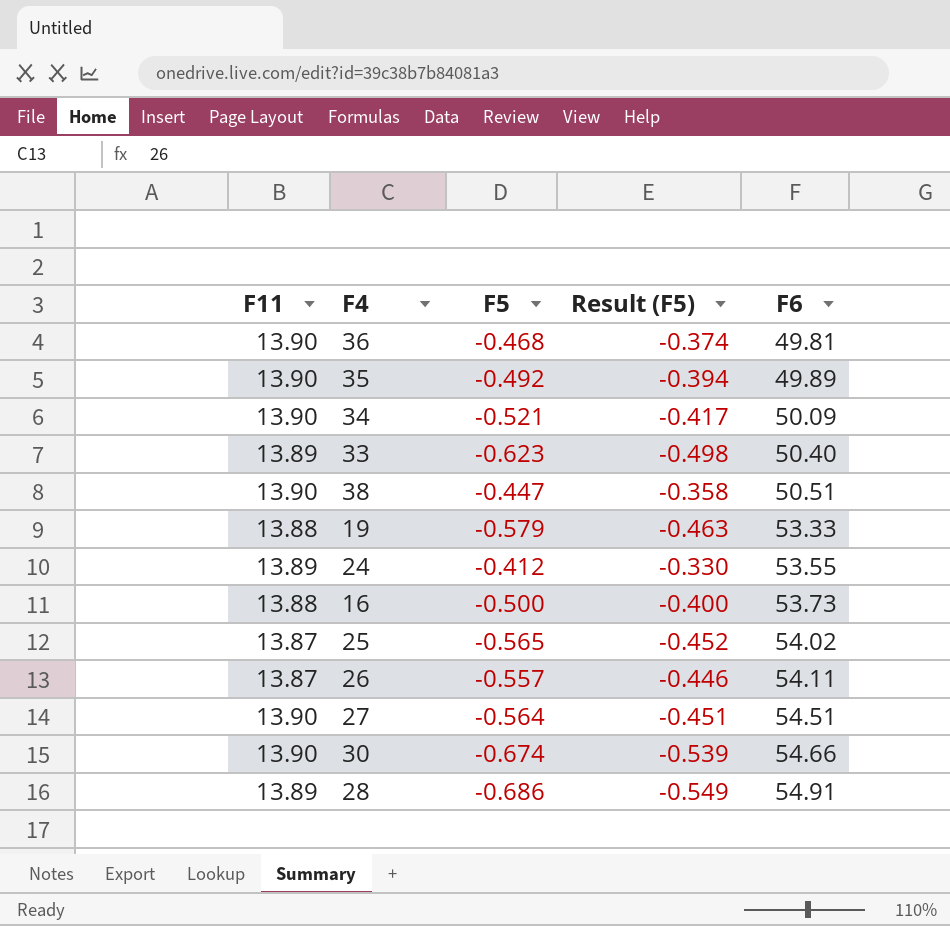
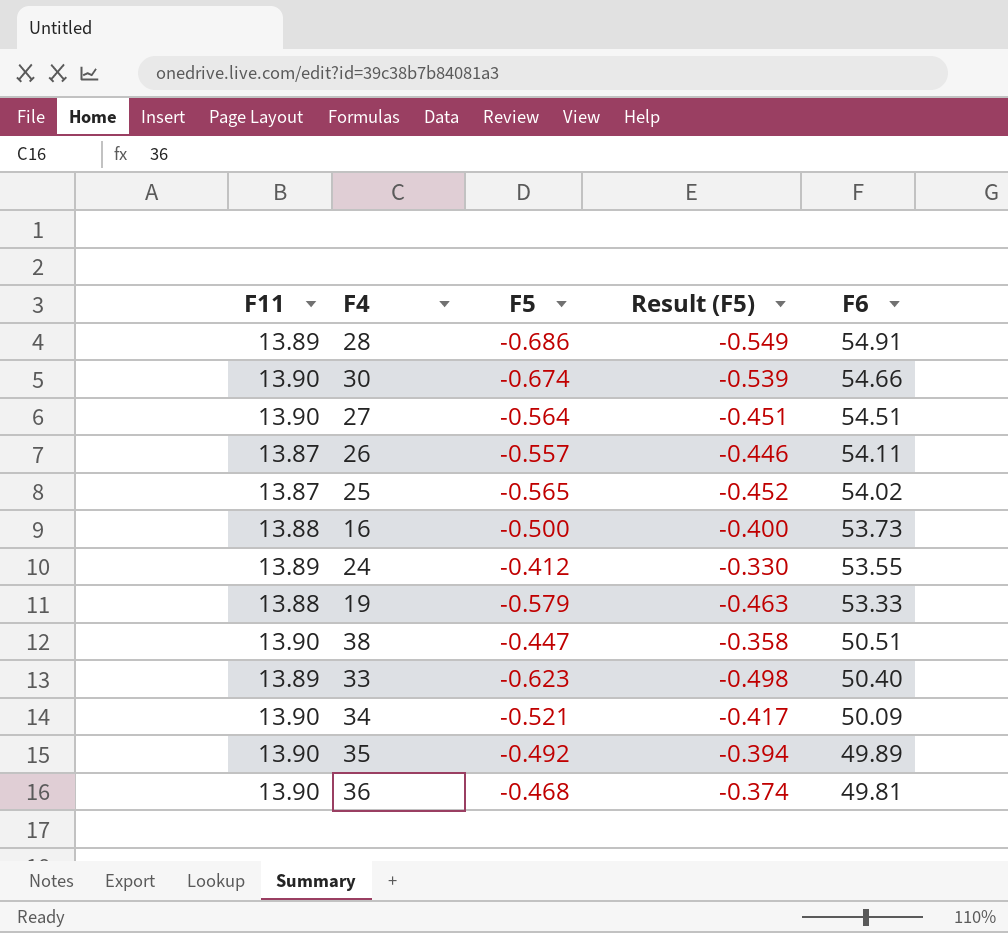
row order: F6 ascending -> F6 descending

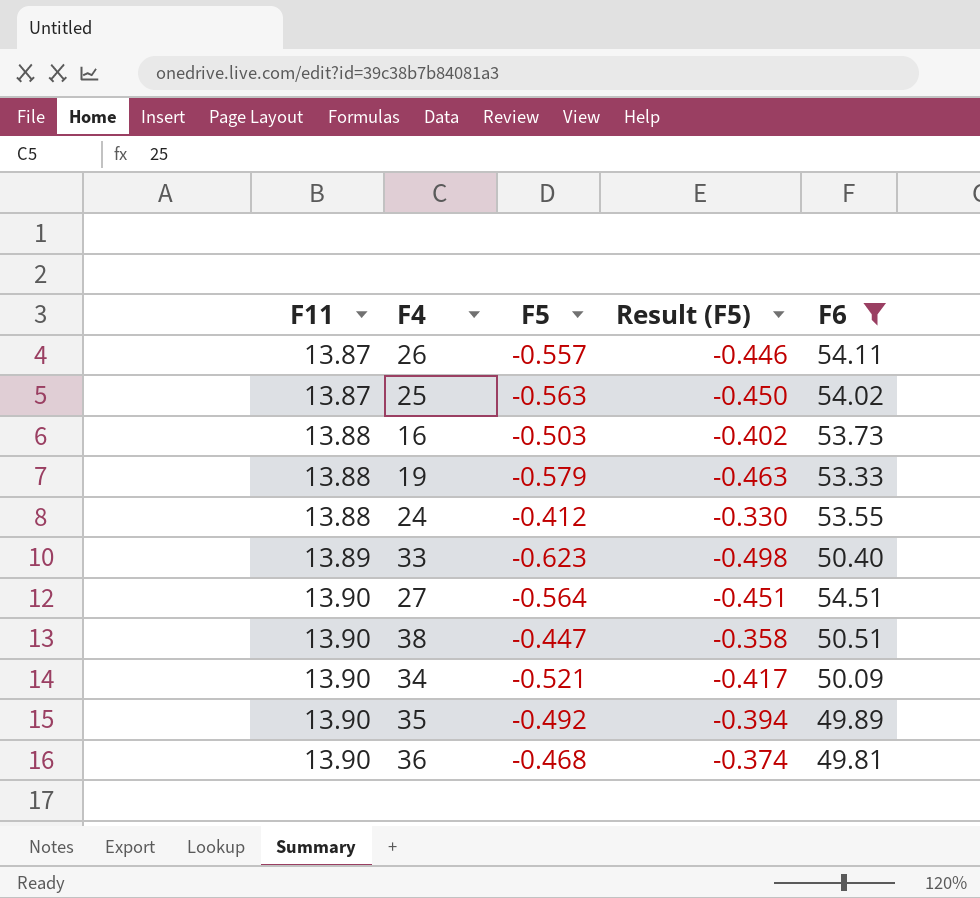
filter: none -> F6 <= 54.51
row order: F6 descending -> F11 ascending
25 | F5: -0.565 -> -0.563
25 | Result (F5): -0.452 -> -0.450
16 | F5: -0.500 -> -0.503
16 | Result (F5): -0.400 -> -0.402
24 | F11: 13.89 -> 13.88

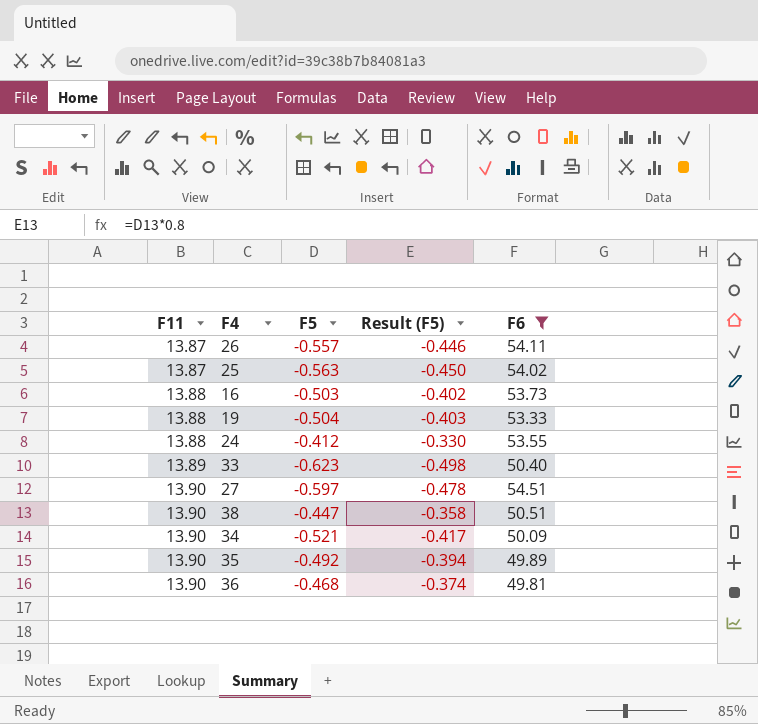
19 | F5: -0.579 -> -0.504
19 | Result (F5): -0.463 -> -0.403
27 | F5: -0.564 -> -0.597
27 | Result (F5): -0.451 -> -0.478

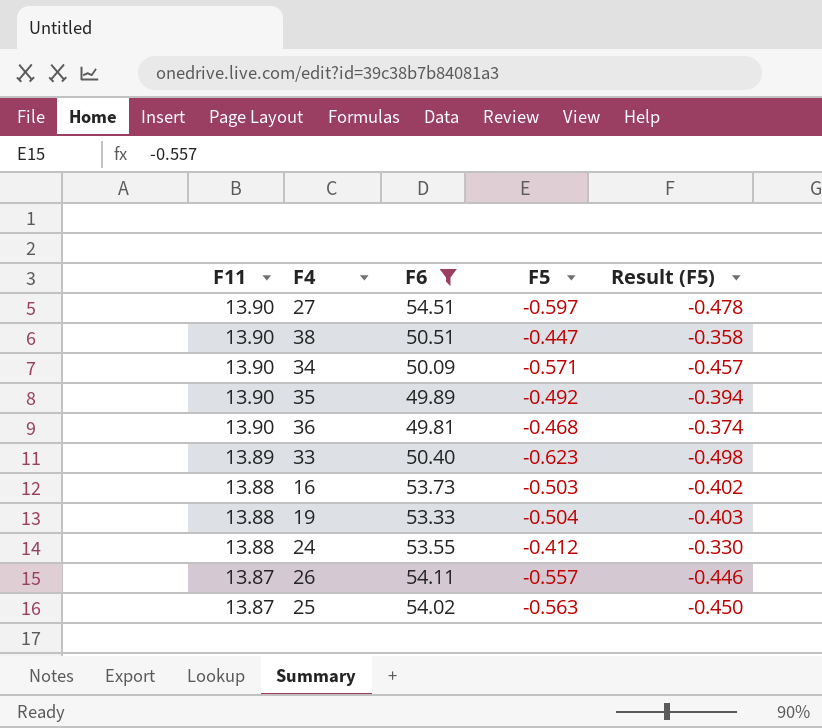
row order: F11 ascending -> F11 descending
column F6 | position: 5 -> 3
34 | F5: -0.521 -> -0.571
34 | Result (F5): -0.417 -> -0.457

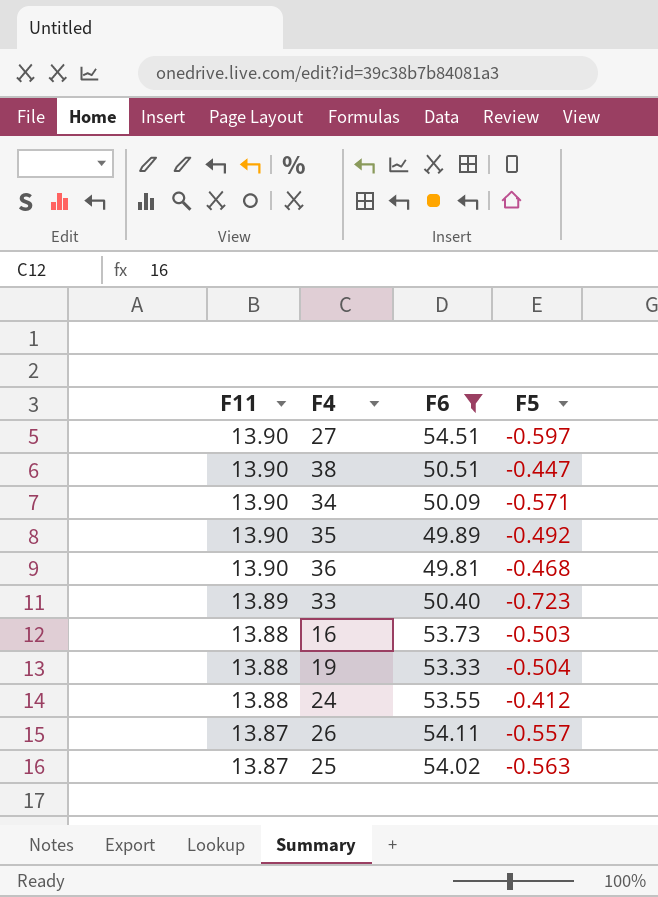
column Result (F5) | formula: [F5] * 0.8 -> none
33 | F5: -0.623 -> -0.723

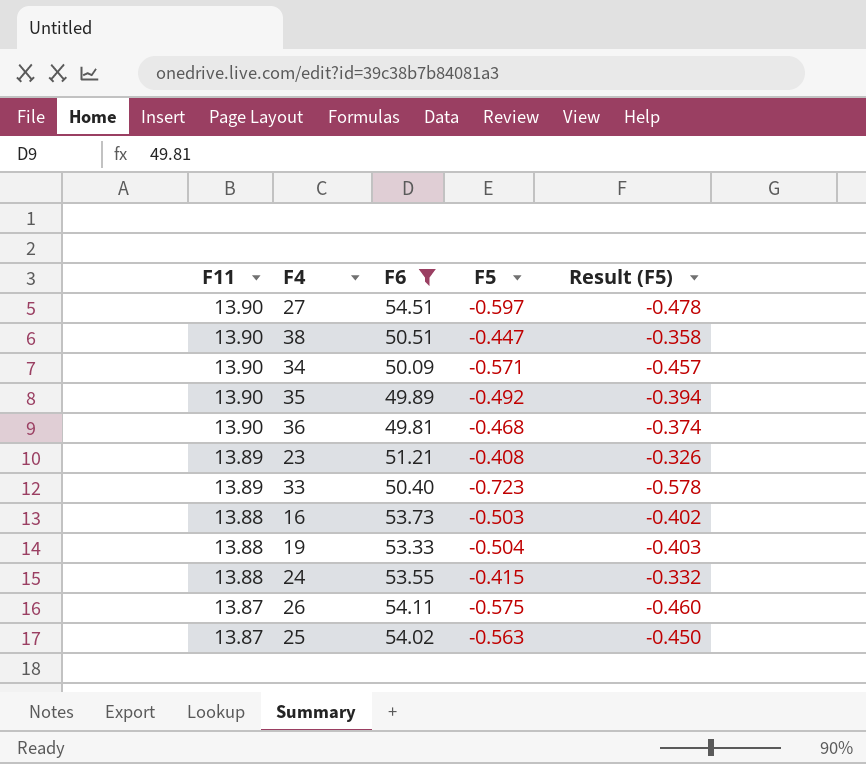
column Result (F5) | formula: none -> [F5] * 0.8
row 23: none -> 13.89 | 51.21 | -0.408 | -0.326
24 | F5: -0.412 -> -0.415
26 | F5: -0.557 -> -0.575

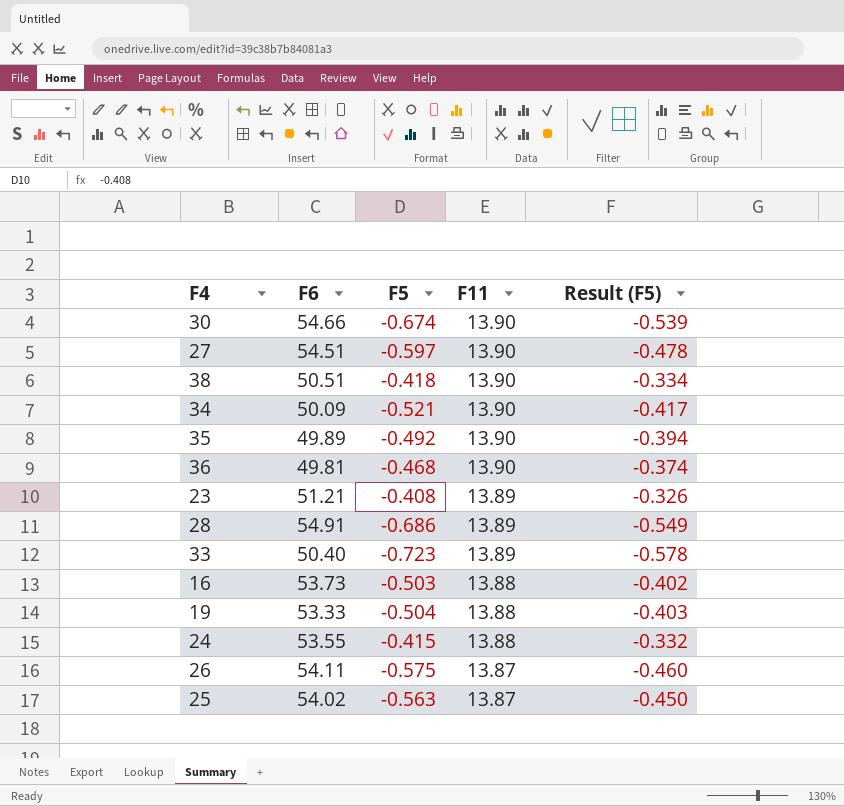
filter: F6 <= 54.51 -> none
column F11 | position: 1 -> 4
38 | F5: -0.447 -> -0.418
38 | Result (F5): -0.358 -> -0.334
34 | F5: -0.571 -> -0.521
34 | Result (F5): -0.457 -> -0.417

